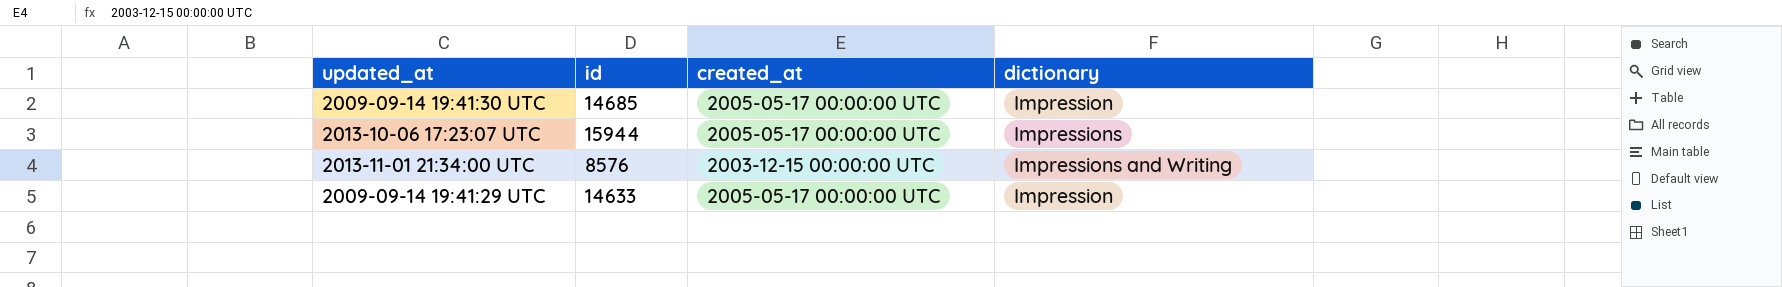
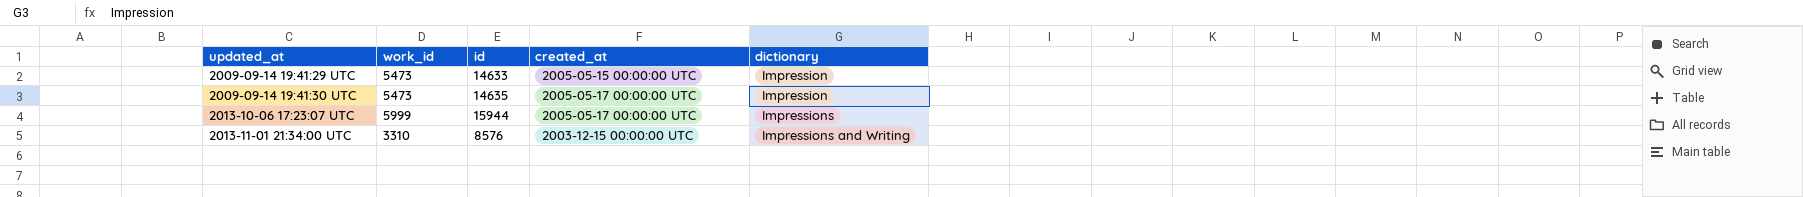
row order: none -> updated_at ascending
column work_id | position: none -> 2
2009-09-14 19:41:29 UTC | created_at: 2005-05-17 00:00:00 UTC -> 2005-05-15 00:00:00 UTC
2009-09-14 19:41:30 UTC | id: 14685 -> 14635

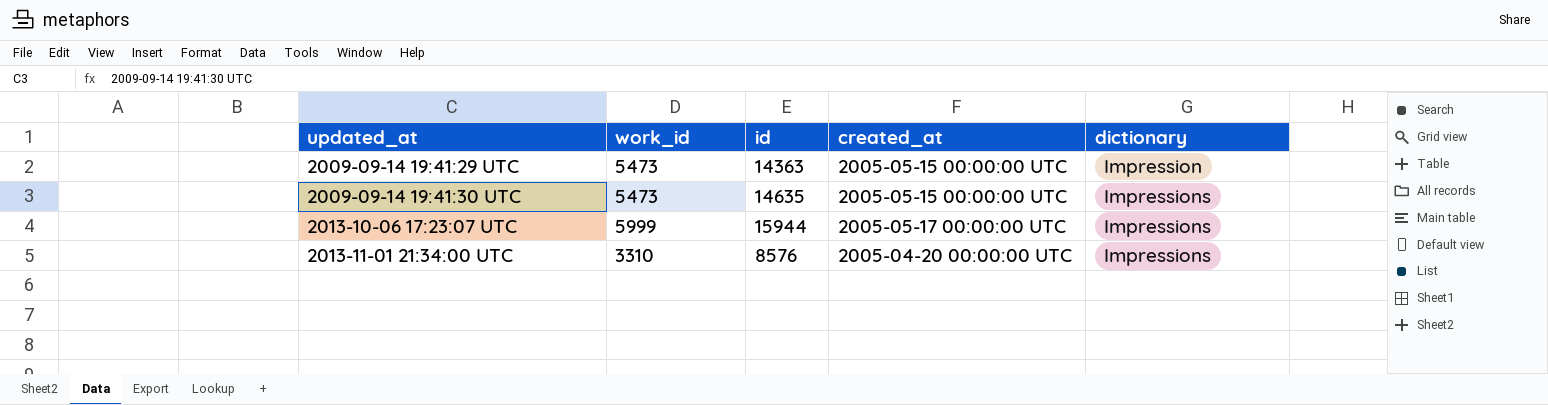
2009-09-14 19:41:29 UTC | id: 14633 -> 14363
2009-09-14 19:41:30 UTC | created_at: 2005-05-17 00:00:00 UTC -> 2005-05-15 00:00:00 UTC
2009-09-14 19:41:30 UTC | dictionary: Impression -> Impressions
2013-11-01 21:34:00 UTC | created_at: 2003-12-15 00:00:00 UTC -> 2005-04-20 00:00:00 UTC
2013-11-01 21:34:00 UTC | dictionary: Impressions and Writing -> Impressions

